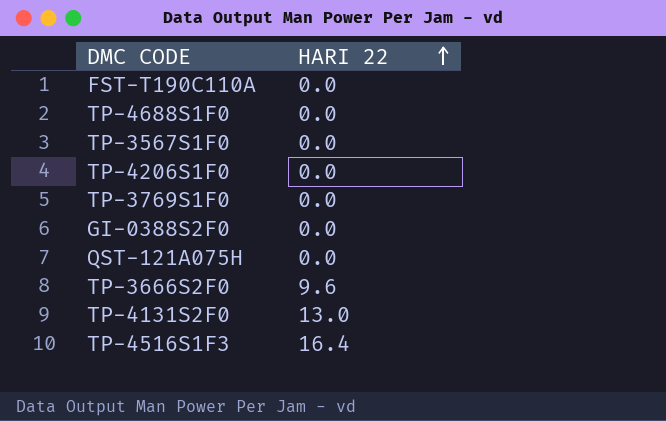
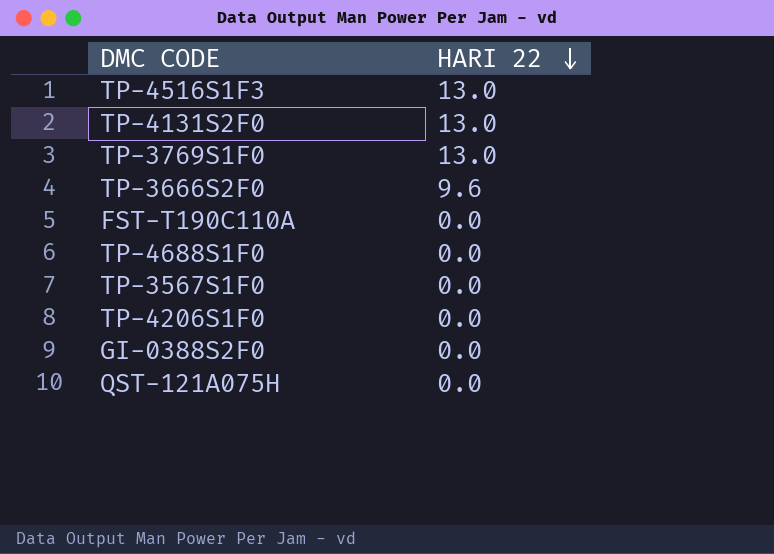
row order: HARI 22 ascending -> HARI 22 descending
TP-4516S1F3 | HARI 22: 16.4 -> 13.0
TP-3769S1F0 | HARI 22: 0.0 -> 13.0

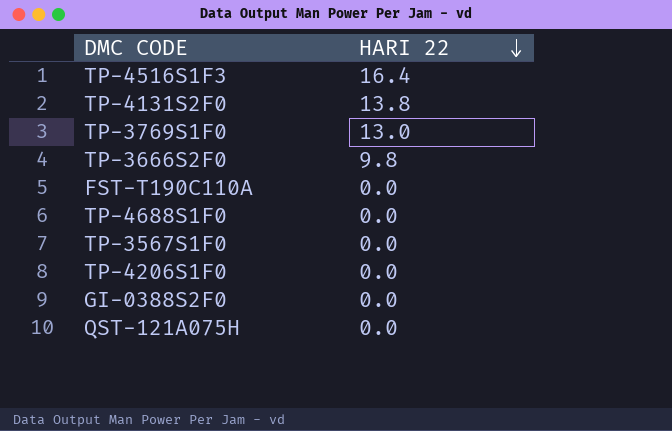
TP-4516S1F3 | HARI 22: 13.0 -> 16.4
TP-4131S2F0 | HARI 22: 13.0 -> 13.8
TP-3666S2F0 | HARI 22: 9.6 -> 9.8

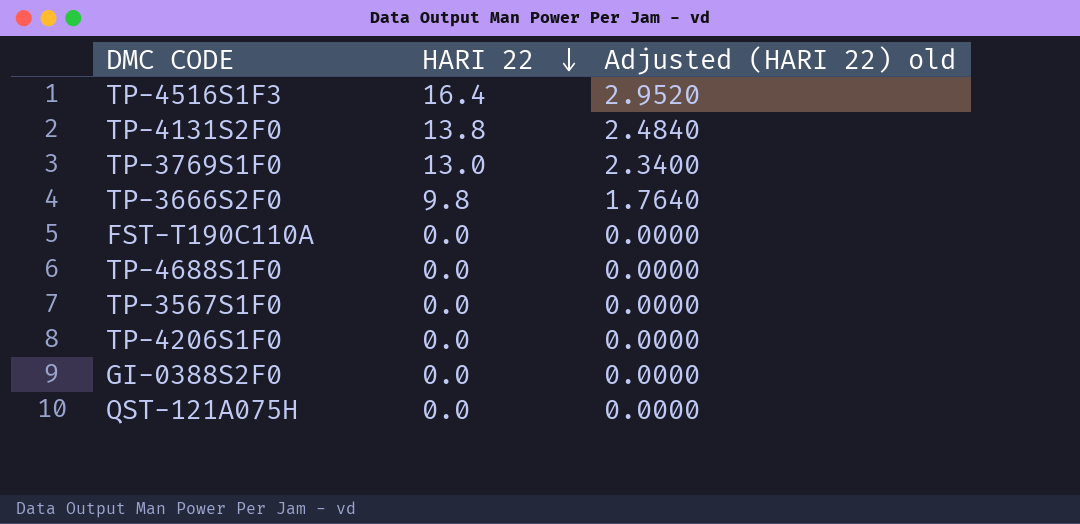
column Adjusted (HARI 22) old | formula: none -> [HARI 22] * 0.18

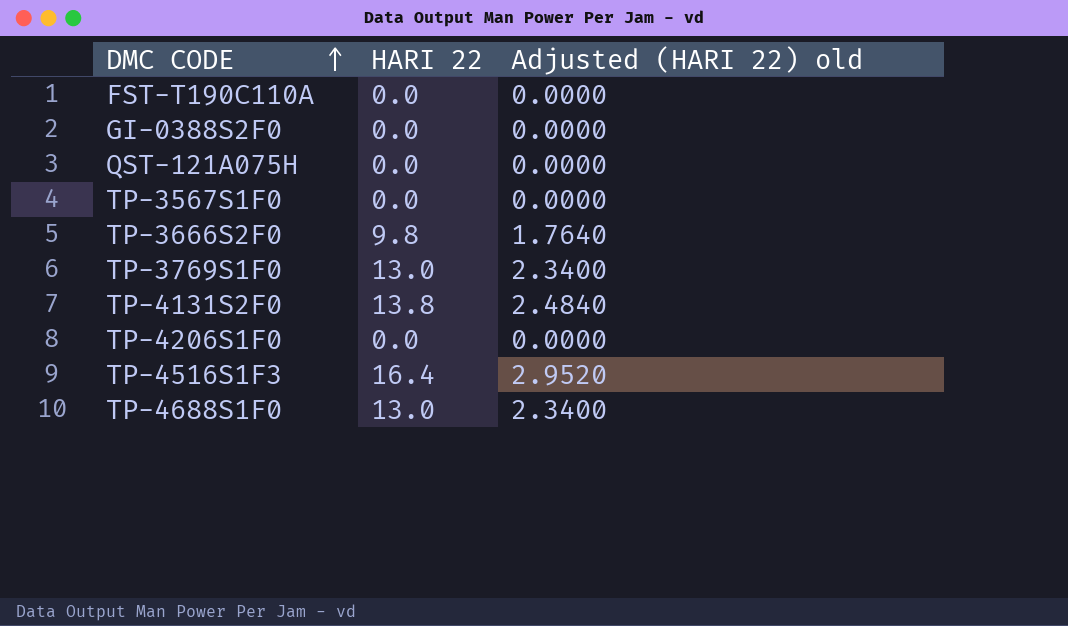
row order: HARI 22 descending -> DMC CODE ascending
TP-4688S1F0 | HARI 22: 0.0 -> 13.0
TP-4688S1F0 | Adjusted (HARI 22) old: 0.0000 -> 2.3400

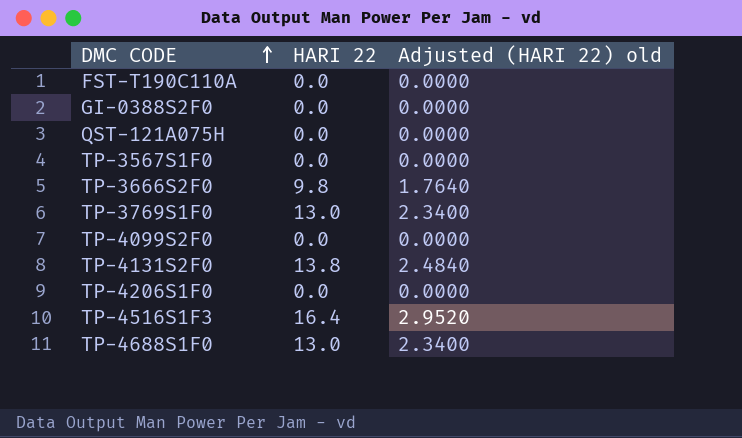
row TP-4099S2F0: none -> 0.0 | 0.0000

